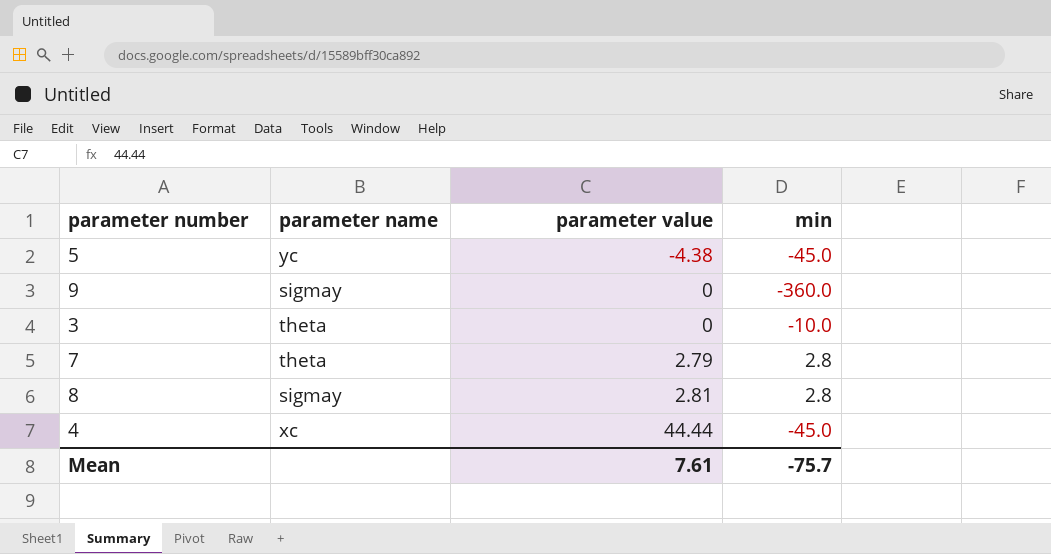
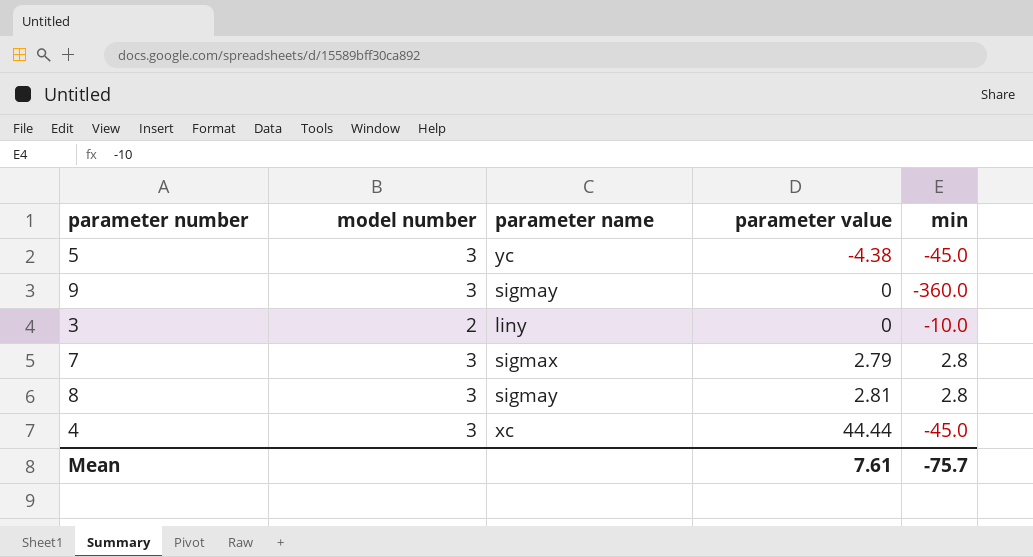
column model number | position: none -> 2
3 | parameter name: theta -> liny
7 | parameter name: theta -> sigmax

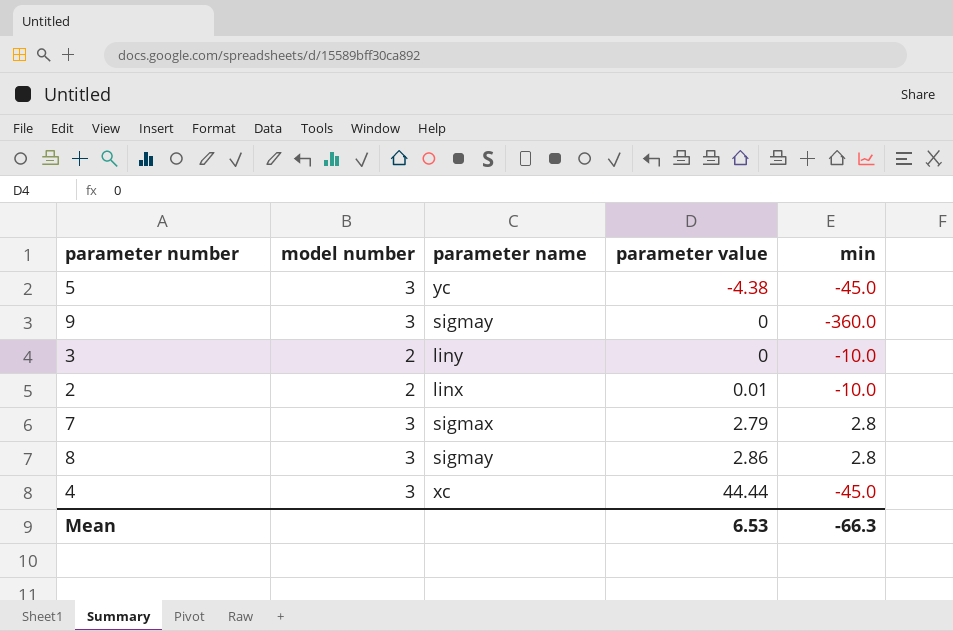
row 2: none -> 2 | linx | 0.01 | -10.0
8 | parameter value: 2.81 -> 2.86
Mean | parameter value: 7.61 -> 6.53
Mean | min: -75.7 -> -66.3

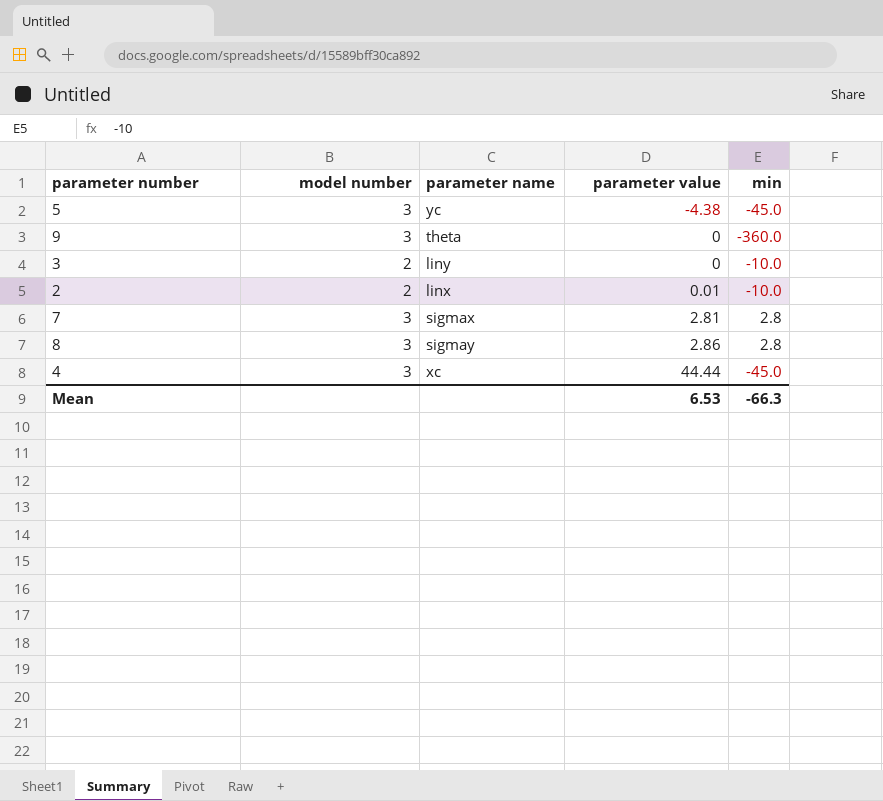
9 | parameter name: sigmay -> theta
7 | parameter value: 2.79 -> 2.81

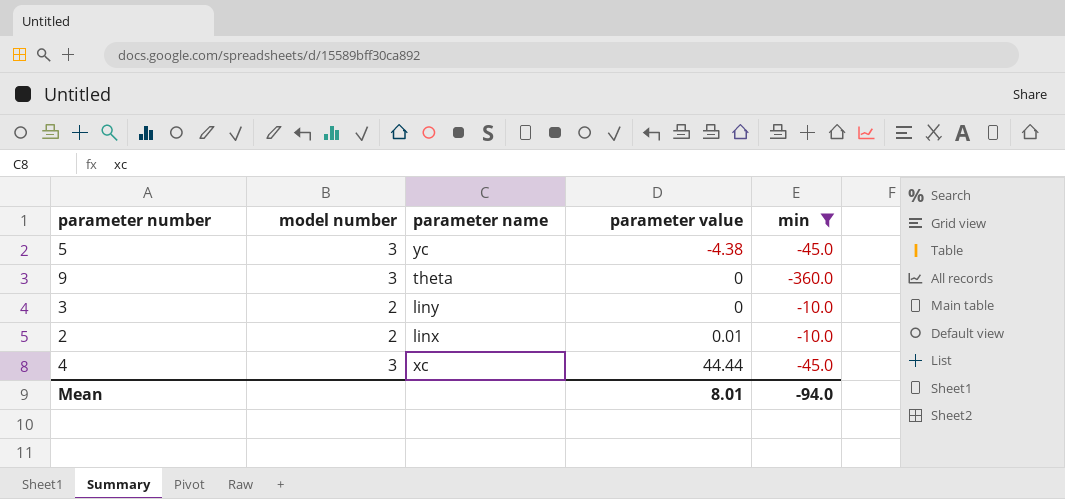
filter: none -> min != 2.8
Mean | parameter value: 6.53 -> 8.01
Mean | min: -66.3 -> -94.0

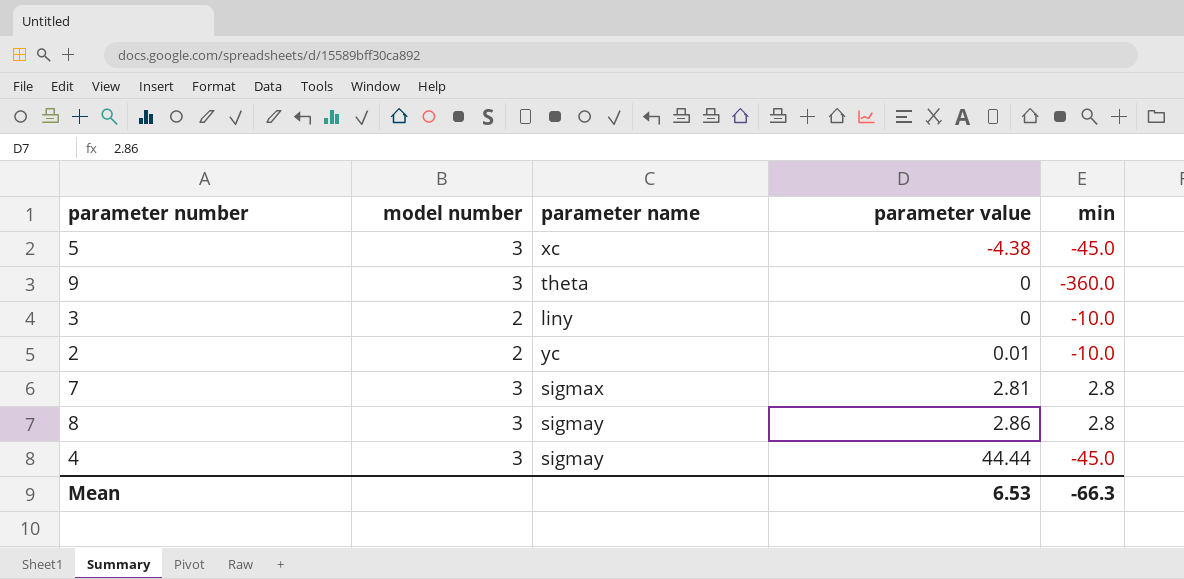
filter: min != 2.8 -> none
5 | parameter name: yc -> xc
2 | parameter name: linx -> yc
4 | parameter name: xc -> sigmay
Mean | parameter value: 8.01 -> 6.53
Mean | min: -94.0 -> -66.3

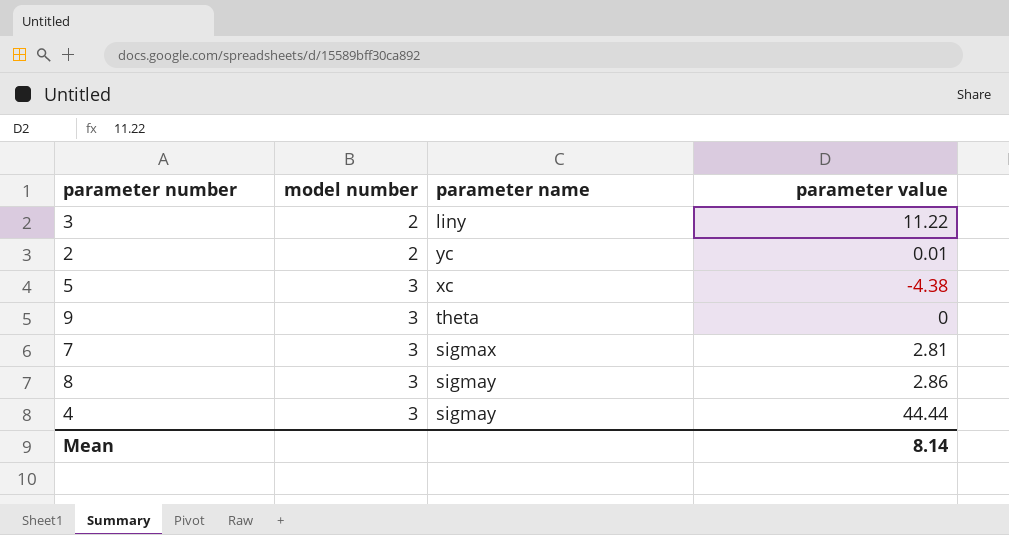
row order: parameter value ascending -> model number ascending
column min | position: 5 -> none
3 | parameter value: 0 -> 11.22
Mean | parameter value: 6.53 -> 8.14

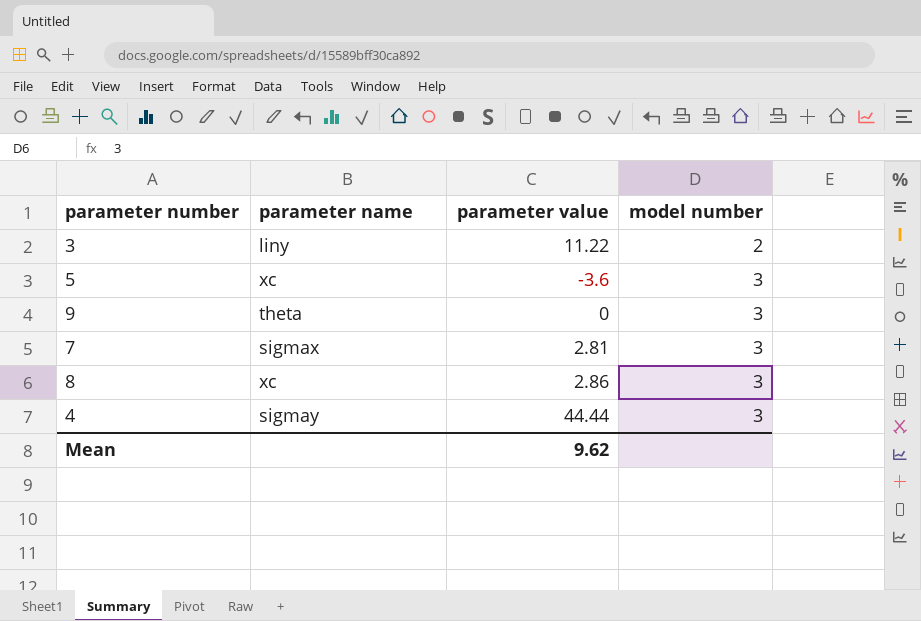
column model number | position: 2 -> 4
row 2: 2 | yc | 0.01 -> none
5 | parameter value: -4.38 -> -3.6
8 | parameter name: sigmay -> xc
Mean | parameter value: 8.14 -> 9.62

